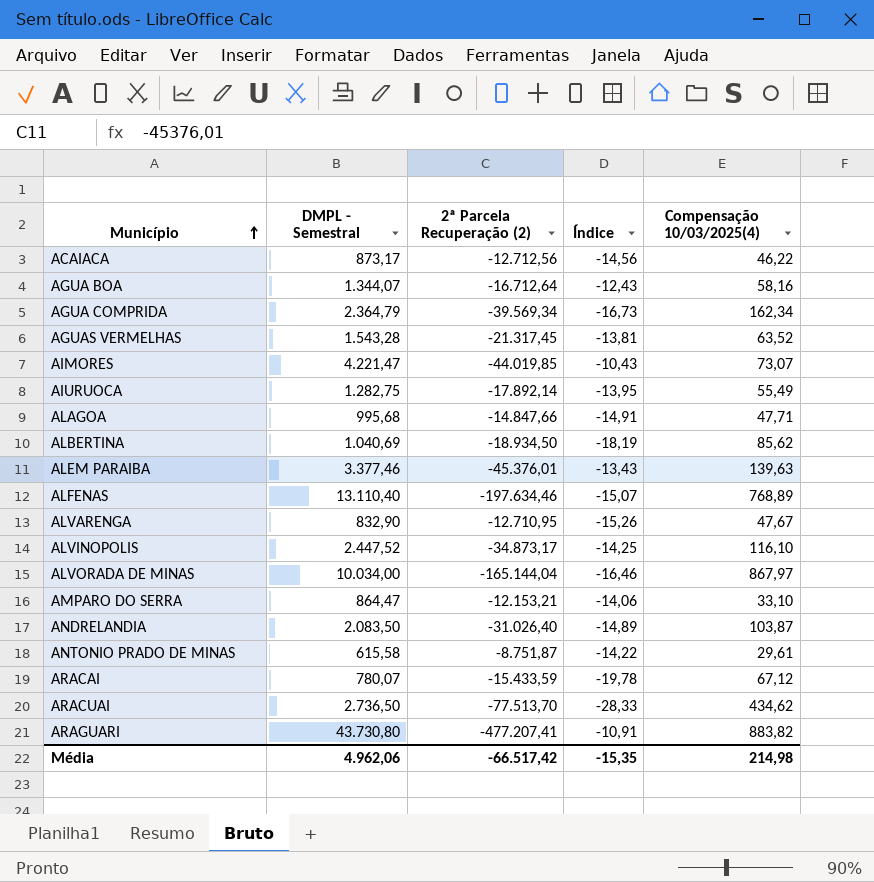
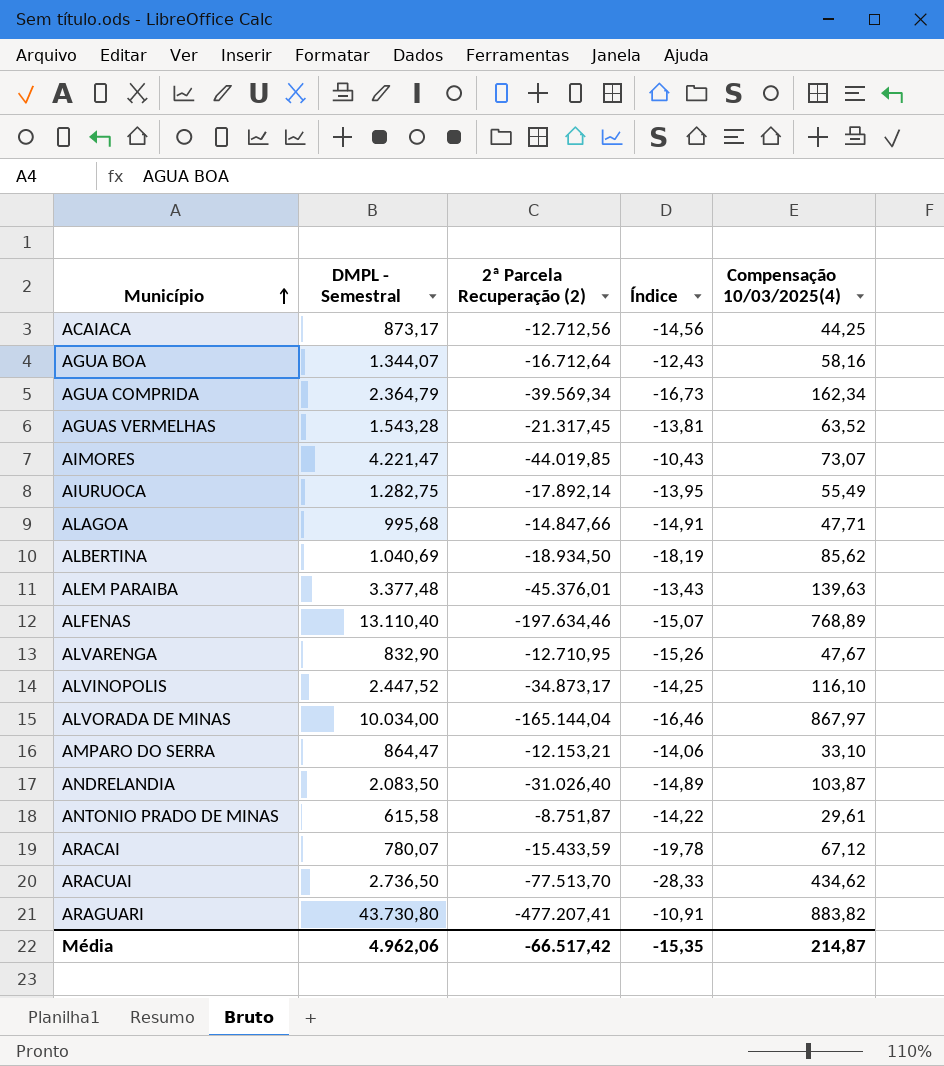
ACAIACA | Compensação 10/03/2025(4): 46,22 -> 44,25
ALEM PARAIBA | DMPL - Semestral: 3.377,46 -> 3.377,48
Média | Compensação 10/03/2025(4): 214,98 -> 214,87

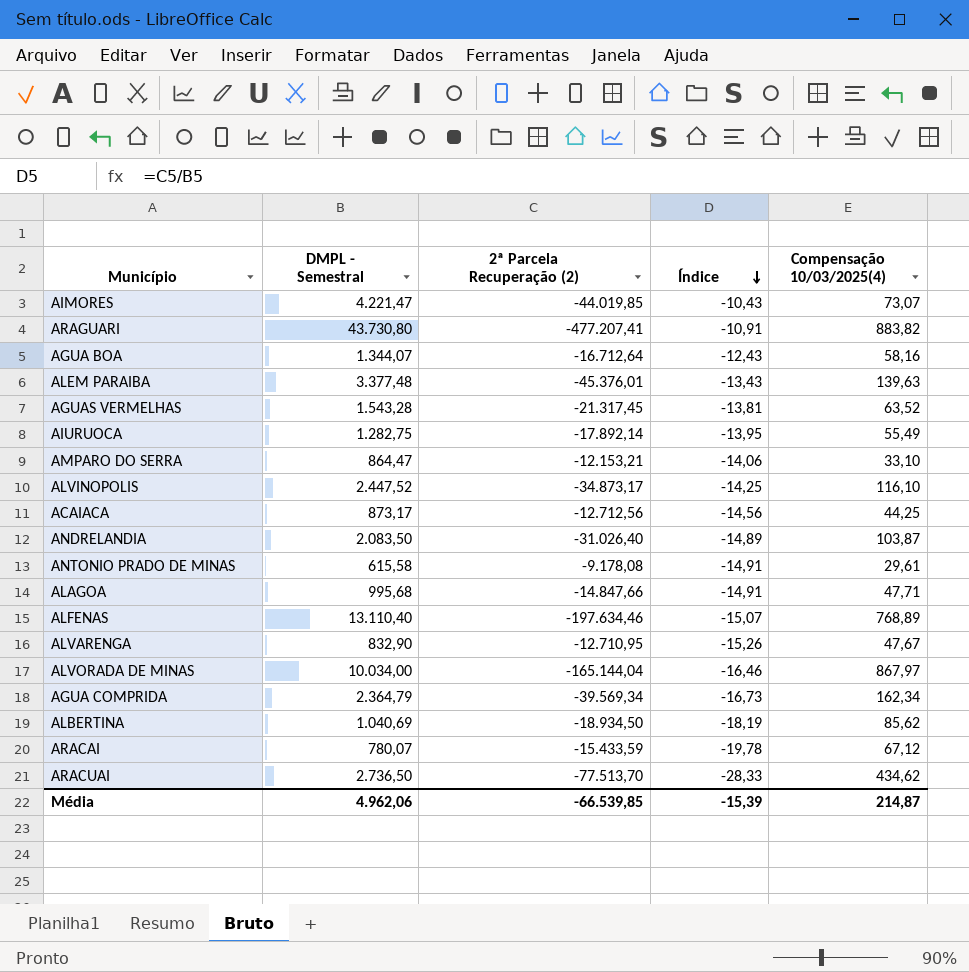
row order: Município ascending -> Índice descending
ANTONIO PRADO DE MINAS | 2ª Parcela Recuperação (2): -8.751,87 -> -9.178,08
ANTONIO PRADO DE MINAS | Índice: -14,22 -> -14,91
Média | 2ª Parcela Recuperação (2): -66.517,42 -> -66.539,85
Média | Índice: -15,35 -> -15,39

